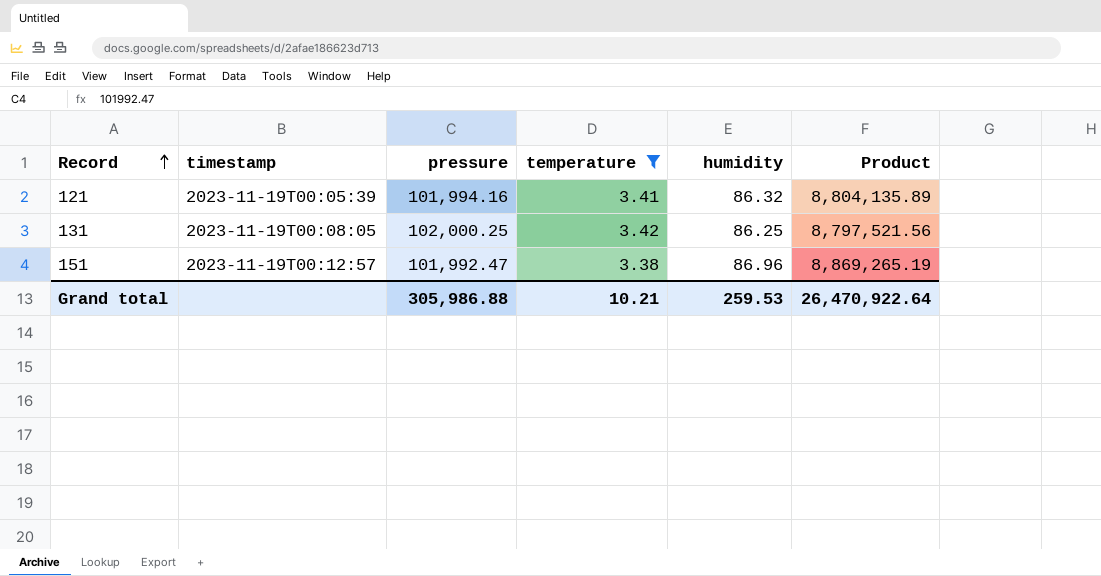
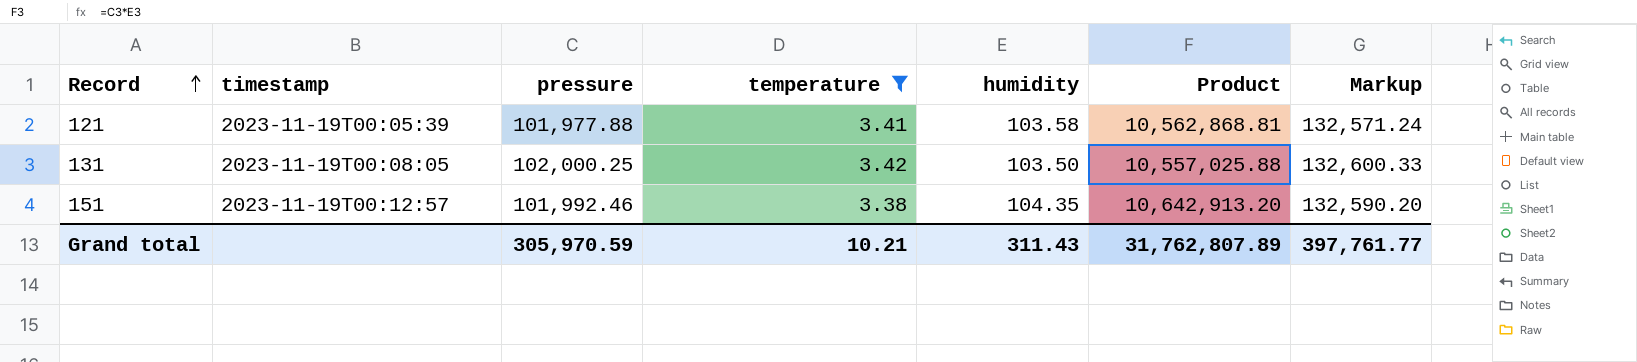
column Markup | formula: none -> [pressure] * 1.3
121 | pressure: 101,994.16 -> 101,977.88
121 | humidity: 86.32 -> 103.58
121 | Product: 8,804,135.89 -> 10,562,868.81
131 | humidity: 86.25 -> 103.50
131 | Product: 8,797,521.56 -> 10,557,025.88
151 | pressure: 101,992.47 -> 101,992.46
151 | humidity: 86.96 -> 104.35
151 | Product: 8,869,265.19 -> 10,642,913.20
Grand total | pressure: 305,986.88 -> 305,970.59
Grand total | humidity: 259.53 -> 311.43
Grand total | Product: 26,470,922.64 -> 31,762,807.89

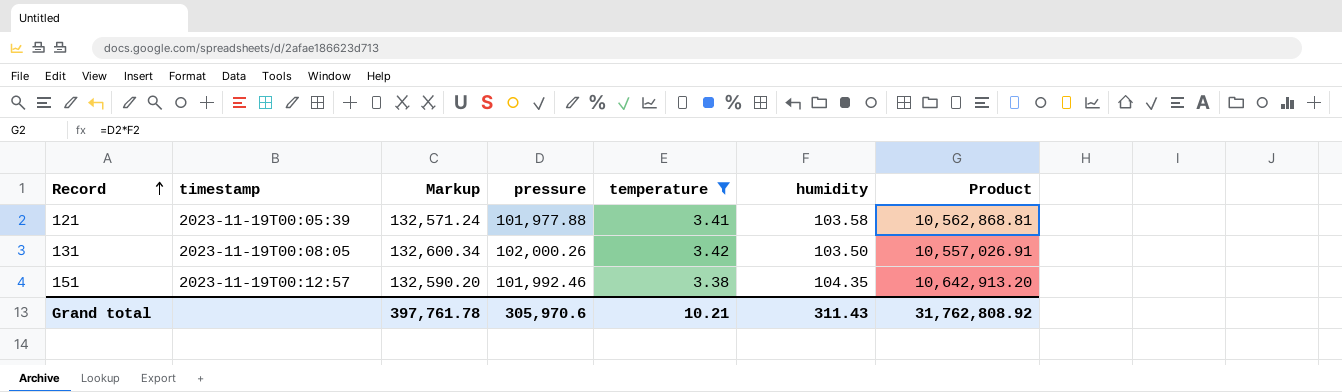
column Markup | position: 7 -> 3
131 | Markup: 132,600.33 -> 132,600.34
131 | pressure: 102,000.25 -> 102,000.26
131 | Product: 10,557,025.88 -> 10,557,026.91
Grand total | Markup: 397,761.77 -> 397,761.78
Grand total | pressure: 305,970.59 -> 305,970.6
Grand total | Product: 31,762,807.89 -> 31,762,808.92

